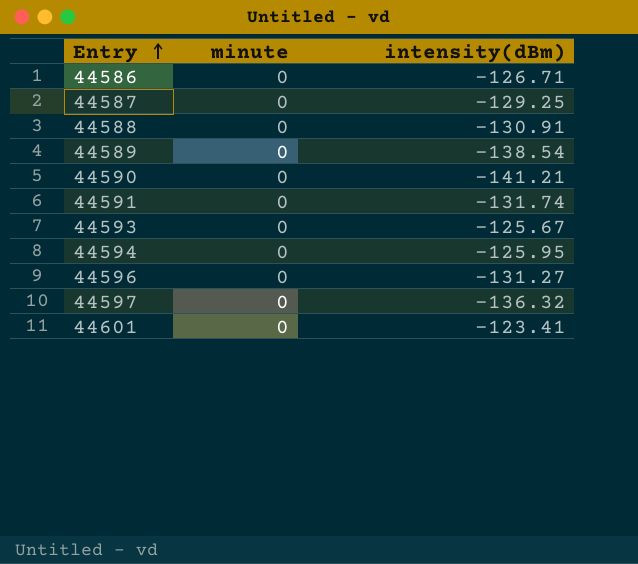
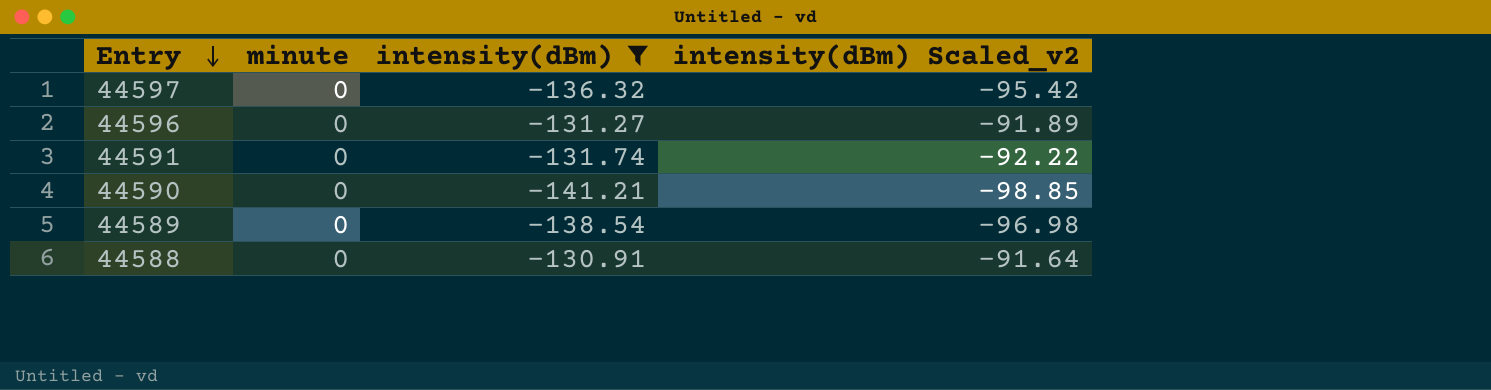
filter: none -> intensity(dBm) <= -130.91
row order: Entry ascending -> Entry descending
column intensity(dBm) Scaled_v2 | formula: none -> [intensity(dBm)] * 0.7

